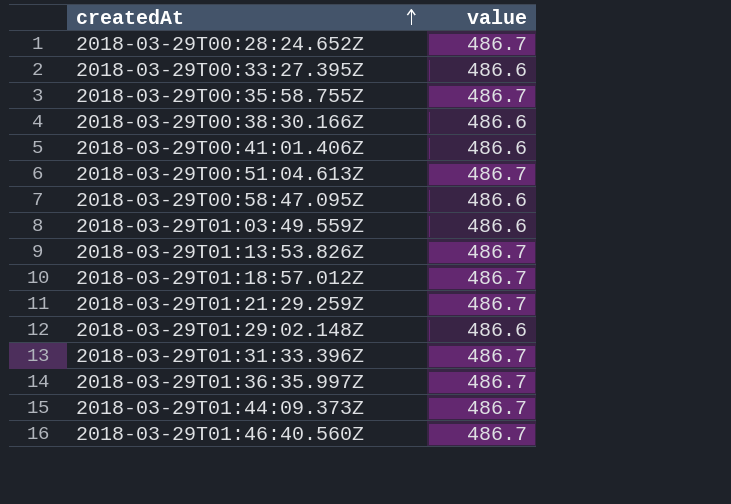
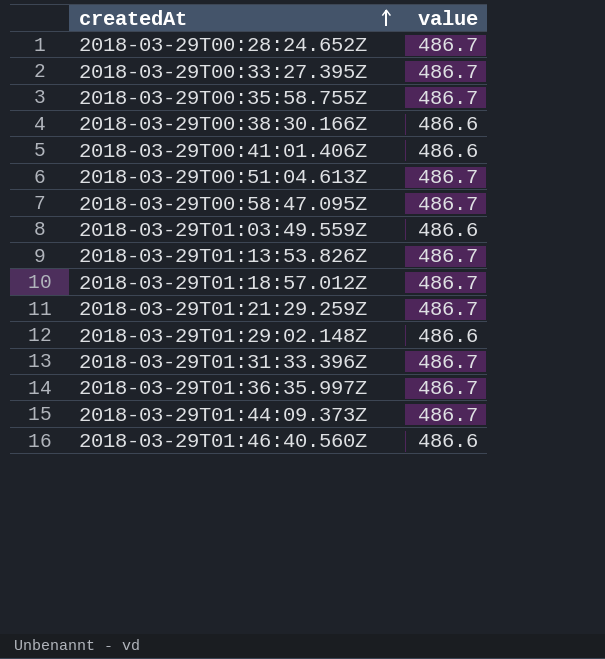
2018-03-29T00:33:27.395Z | value: 486.6 -> 486.7
2018-03-29T00:58:47.095Z | value: 486.6 -> 486.7
2018-03-29T01:46:40.560Z | value: 486.7 -> 486.6

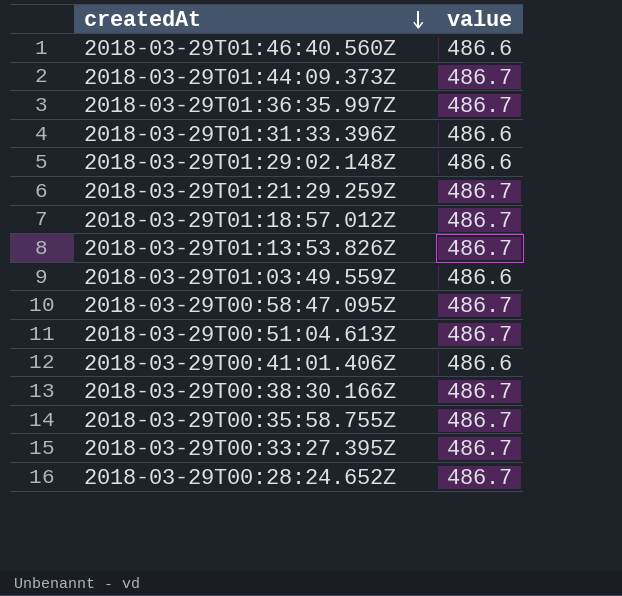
row order: createdAt ascending -> createdAt descending
2018-03-29T01:31:33.396Z | value: 486.7 -> 486.6
2018-03-29T00:38:30.166Z | value: 486.6 -> 486.7

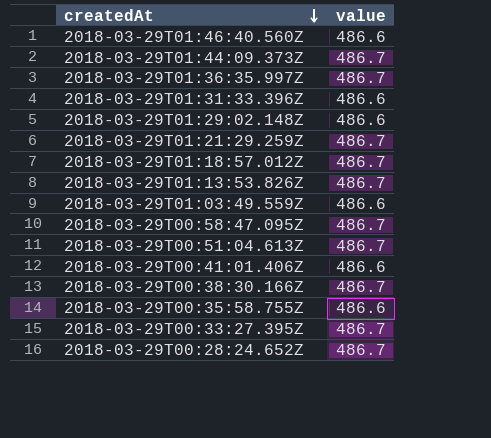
2018-03-29T00:35:58.755Z | value: 486.7 -> 486.6

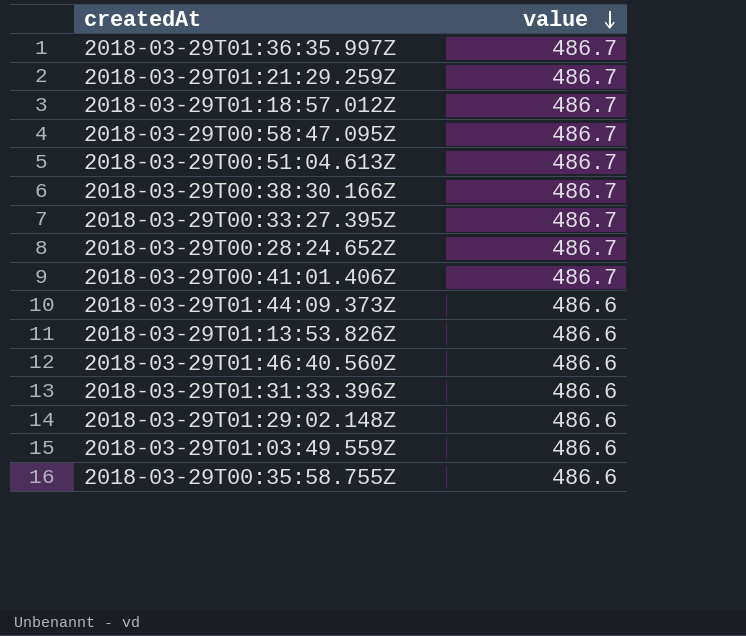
row order: createdAt descending -> value descending
2018-03-29T00:41:01.406Z | value: 486.6 -> 486.7
2018-03-29T01:44:09.373Z | value: 486.7 -> 486.6
2018-03-29T01:13:53.826Z | value: 486.7 -> 486.6

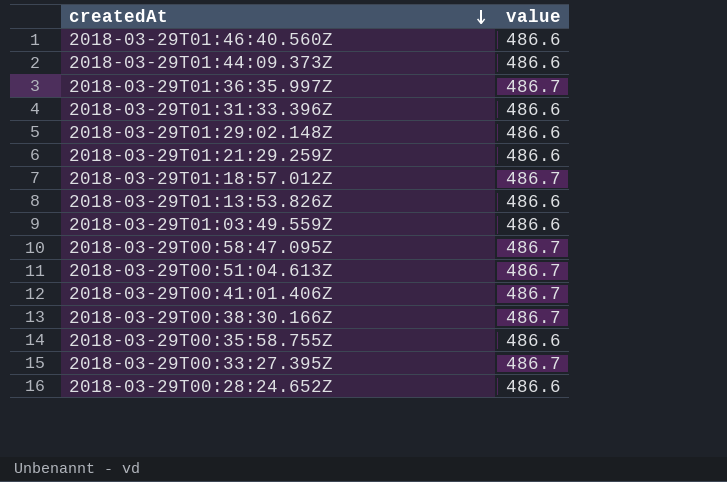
row order: value descending -> createdAt descending
2018-03-29T01:21:29.259Z | value: 486.7 -> 486.6
2018-03-29T00:28:24.652Z | value: 486.7 -> 486.6

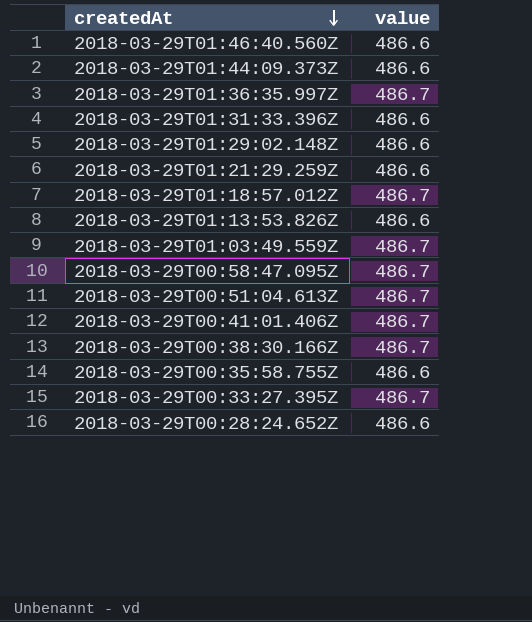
2018-03-29T01:03:49.559Z | value: 486.6 -> 486.7

